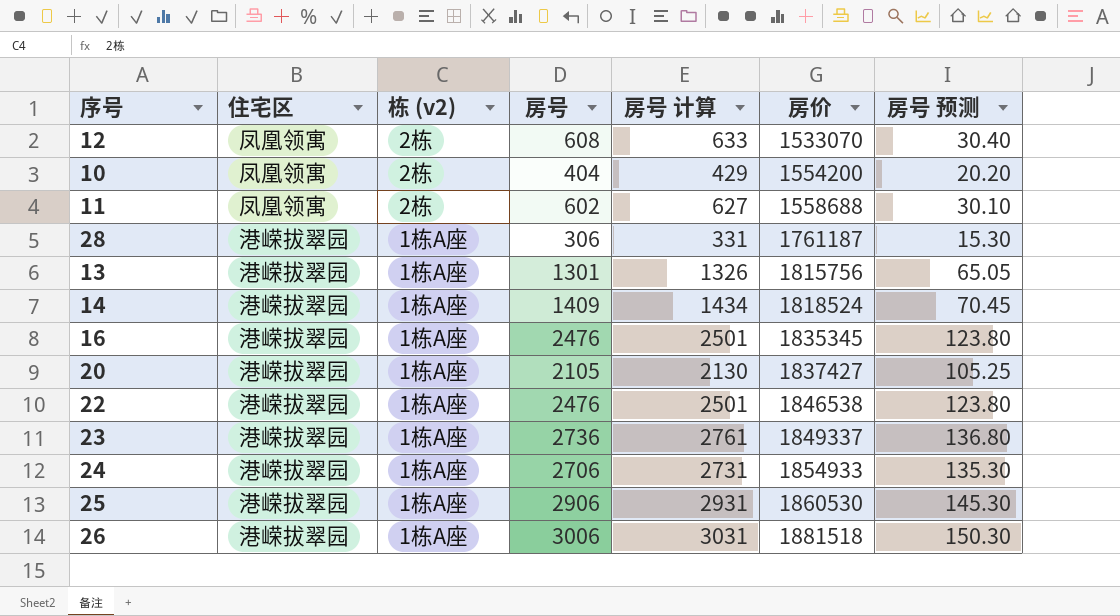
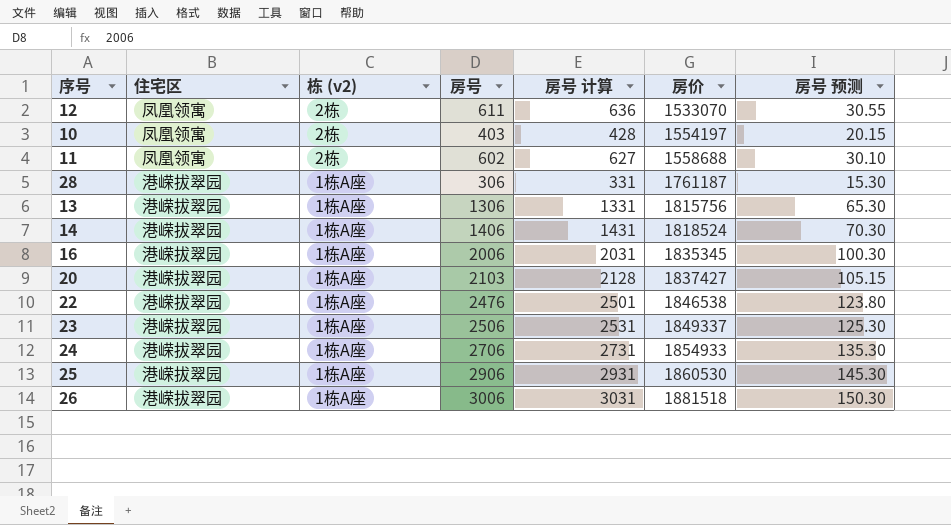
12 | 房号: 608 -> 611
12 | 房号 计算: 633 -> 636
12 | 房号 预测: 30.40 -> 30.55
10 | 房号: 404 -> 403
10 | 房号 计算: 429 -> 428
10 | 房价: 1554200 -> 1554197
10 | 房号 预测: 20.20 -> 20.15
13 | 房号: 1301 -> 1306
13 | 房号 计算: 1326 -> 1331
13 | 房号 预测: 65.05 -> 65.30
14 | 房号: 1409 -> 1406
14 | 房号 计算: 1434 -> 1431
14 | 房号 预测: 70.45 -> 70.30
16 | 房号: 2476 -> 2006
16 | 房号 计算: 2501 -> 2031
16 | 房号 预测: 123.80 -> 100.30
20 | 房号: 2105 -> 2103
20 | 房号 计算: 2130 -> 2128
20 | 房号 预测: 105.25 -> 105.15
23 | 房号: 2736 -> 2506
23 | 房号 计算: 2761 -> 2531
23 | 房号 预测: 136.80 -> 125.30

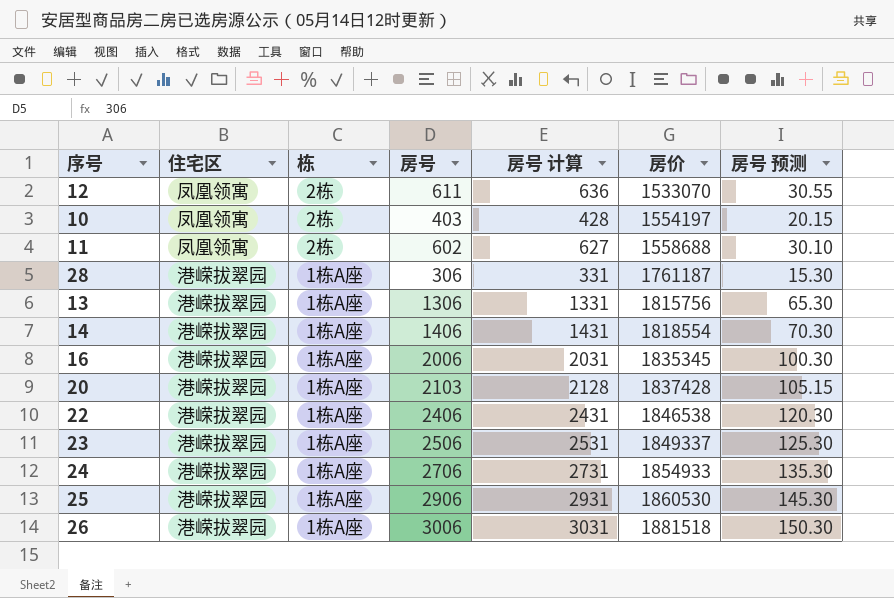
column name: 栋 (v2) -> 栋
14 | 房价: 1818524 -> 1818554
20 | 房价: 1837427 -> 1837428
22 | 房号: 2476 -> 2406
22 | 房号 计算: 2501 -> 2431
22 | 房号 预测: 123.80 -> 120.30

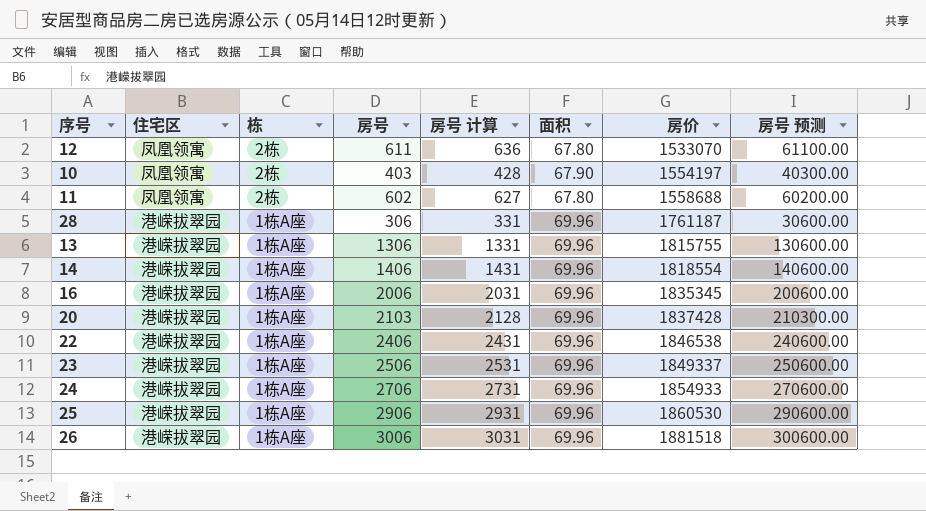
column 面积 | position: none -> 6
column 房号 预测 | formula: [房号] * 0.05 -> [房号] * 100
13 | 房价: 1815756 -> 1815755

